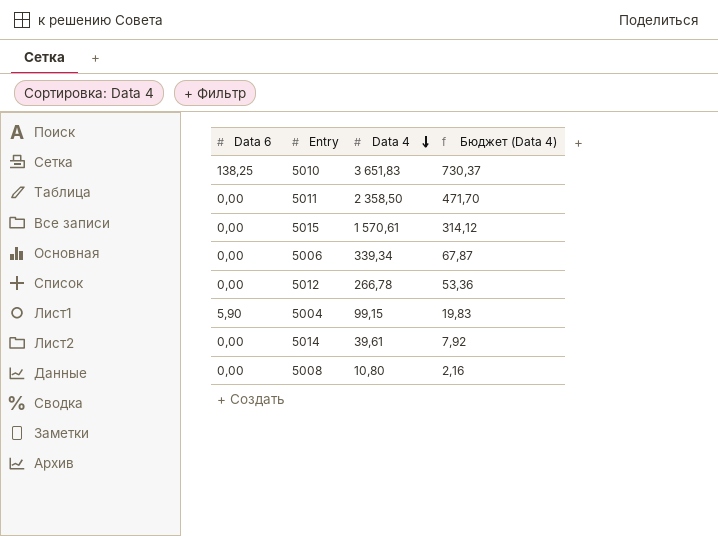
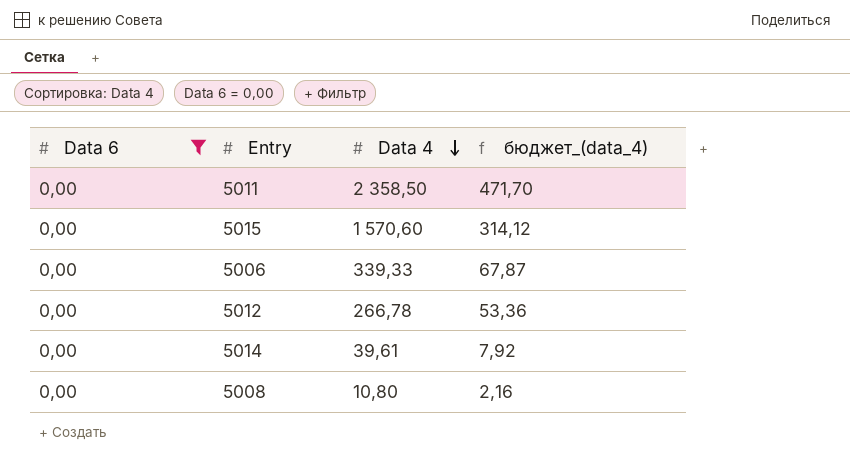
filter: none -> Data 6 = 0,00
column name: Бюджет (Data 4) -> бюджет_(data_4)
5015 | Data 4: 1 570,61 -> 1 570,60
5006 | Data 4: 339,34 -> 339,33

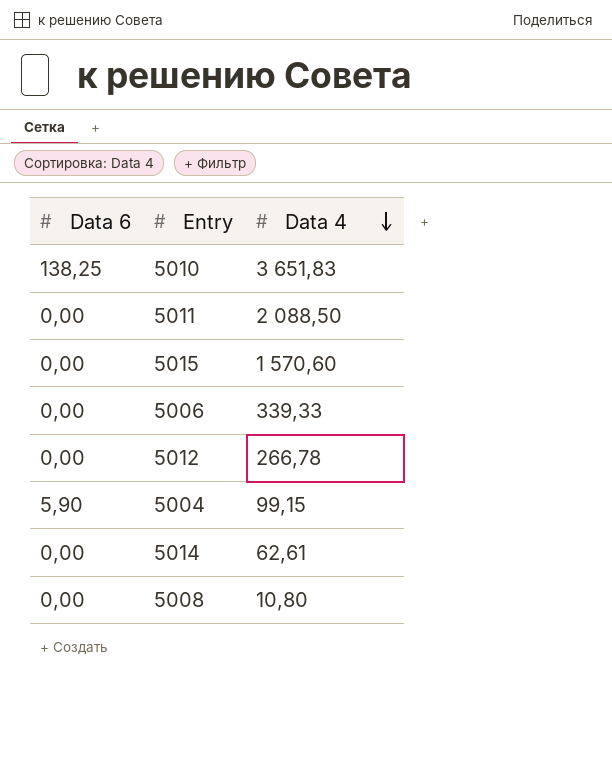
filter: Data 6 = 0,00 -> none
column бюджет_(data_4) | formula: [Data 4] * 0,2 -> none
5011 | Data 4: 2 358,50 -> 2 088,50
5014 | Data 4: 39,61 -> 62,61

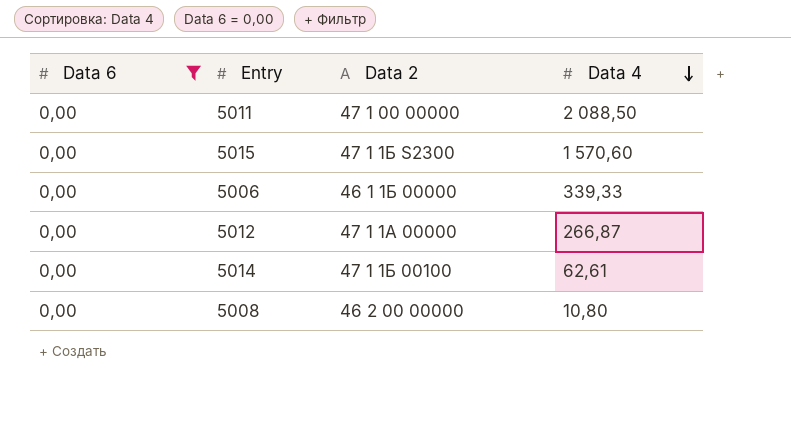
filter: none -> Data 6 = 0,00
column Data 2 | position: none -> 3
5012 | Data 4: 266,78 -> 266,87

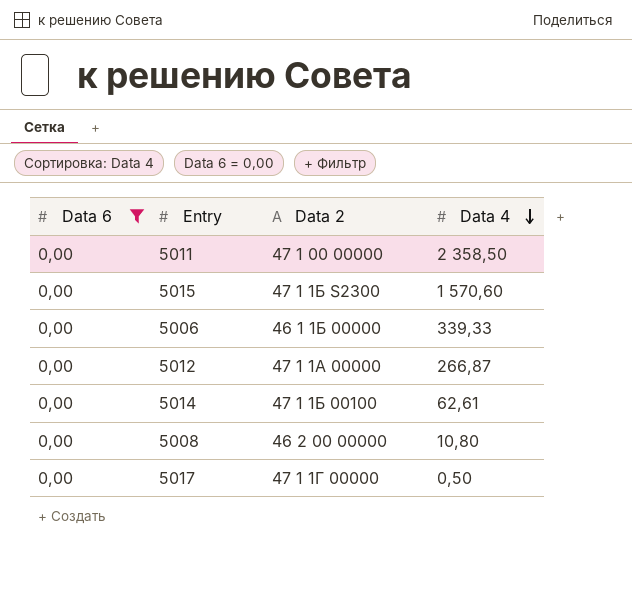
5011 | Data 4: 2 088,50 -> 2 358,50
row 5017: none -> 0,00 | 47 1 1Г 00000 | 0,50

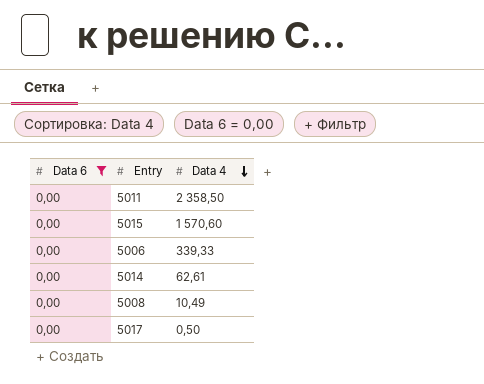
column Data 2 | position: 3 -> none
row 5012: 0,00 | 47 1 1А 00000 | 266,87 -> none
5008 | Data 4: 10,80 -> 10,49

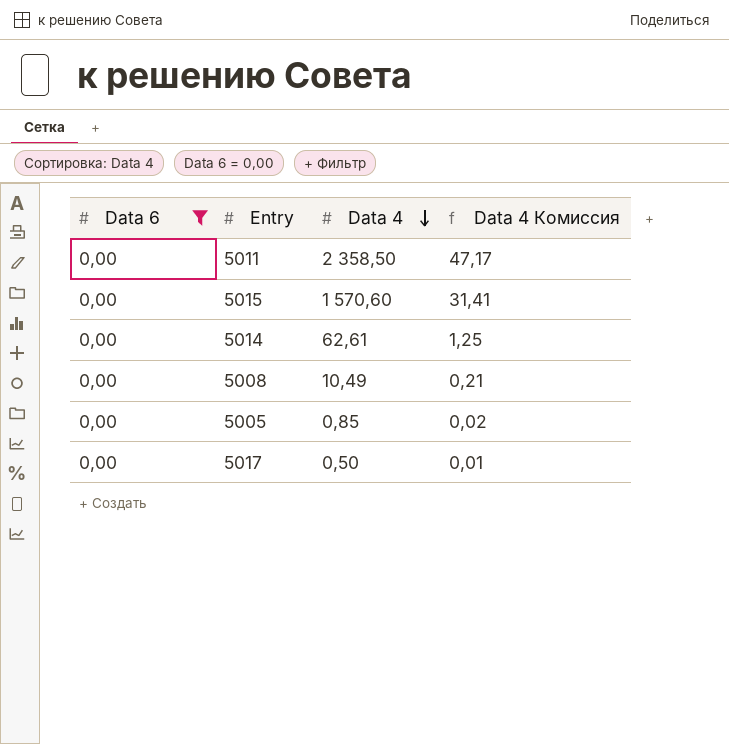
column Data 4 Комиссия | formula: none -> [Data 4] * 0,02
row 5006: 0,00 | 339,33 -> none
row 5005: none -> 0,00 | 0,85 | 0,02

